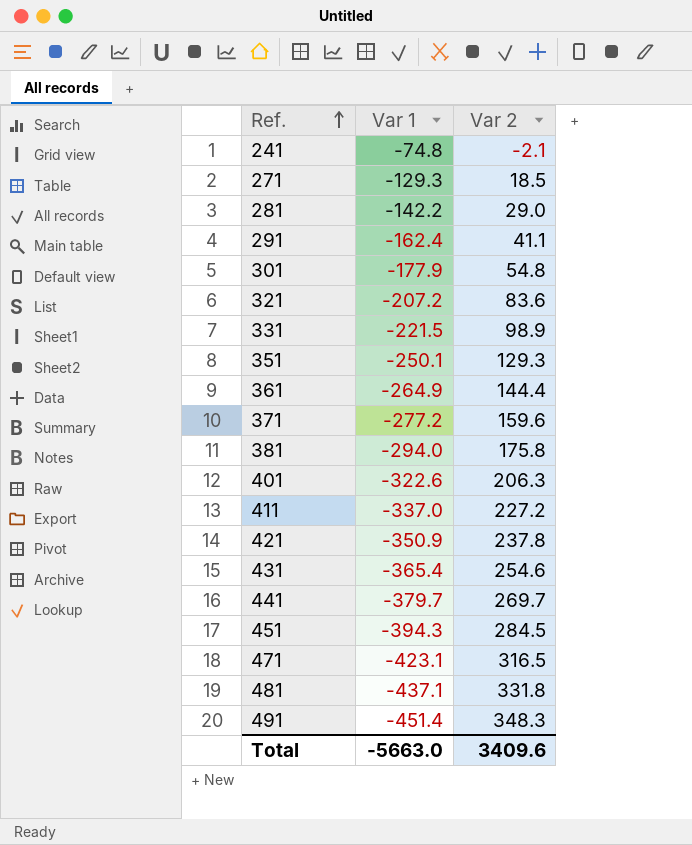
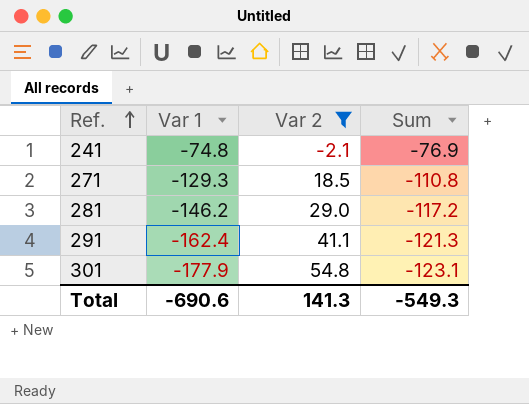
filter: none -> Var 2 <= 54.8
column Sum | formula: none -> [Var 1] + [Var 2]
281 | Var 1: -142.2 -> -146.2
Total | Var 1: -5663.0 -> -690.6
Total | Var 2: 3409.6 -> 141.3

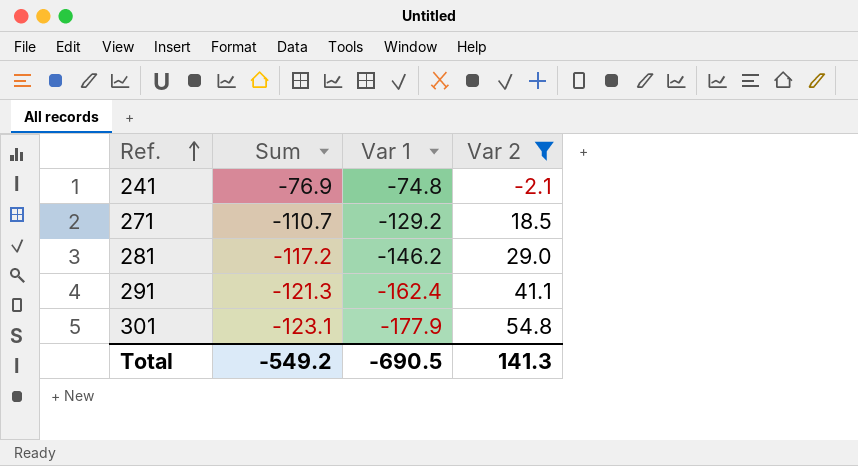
column Sum | position: 4 -> 2
271 | Sum: -110.8 -> -110.7
271 | Var 1: -129.3 -> -129.2
Total | Sum: -549.3 -> -549.2
Total | Var 1: -690.6 -> -690.5

